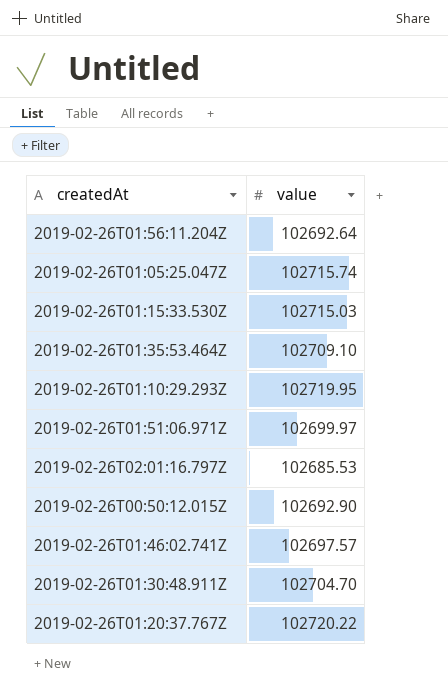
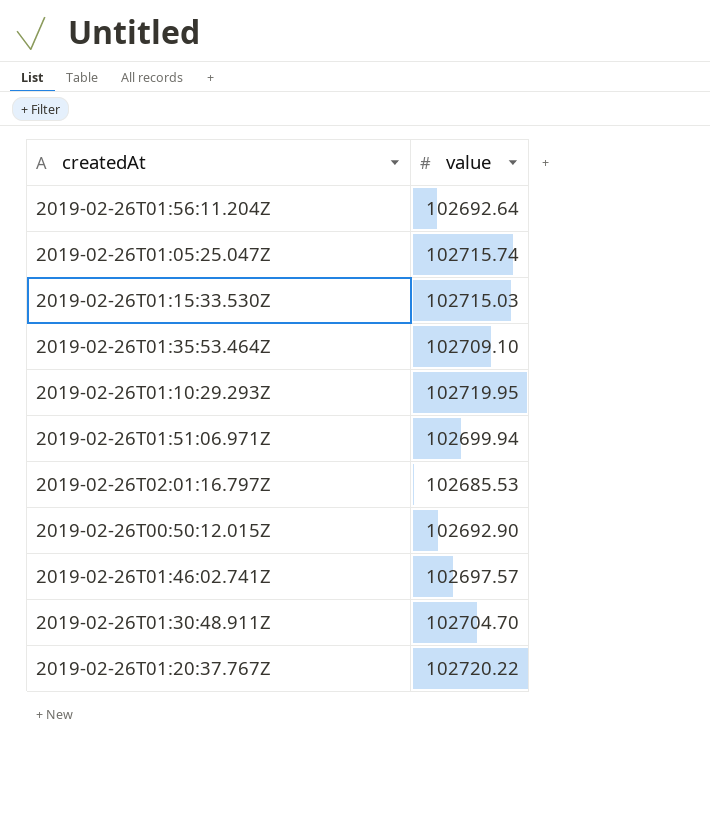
2019-02-26T01:51:06.971Z | value: 102699.97 -> 102699.94

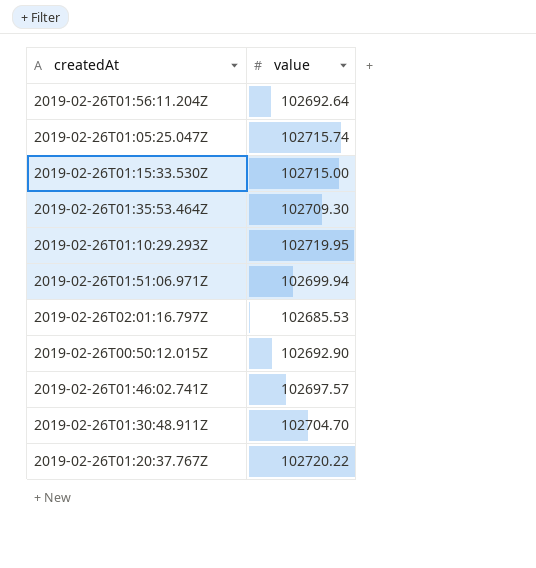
2019-02-26T01:15:33.530Z | value: 102715.03 -> 102715.00
2019-02-26T01:35:53.464Z | value: 102709.10 -> 102709.30

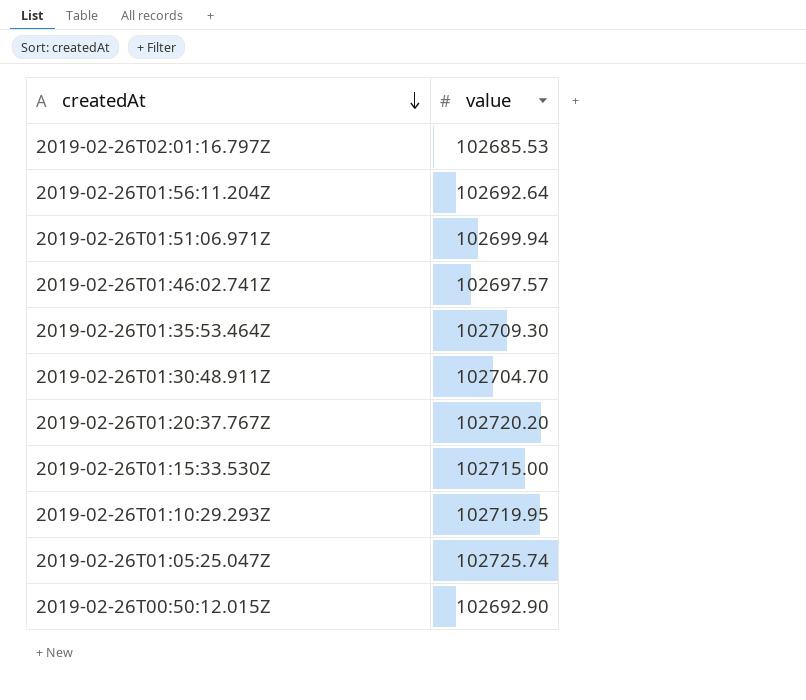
row order: none -> createdAt descending
2019-02-26T01:20:37.767Z | value: 102720.22 -> 102720.20
2019-02-26T01:05:25.047Z | value: 102715.74 -> 102725.74

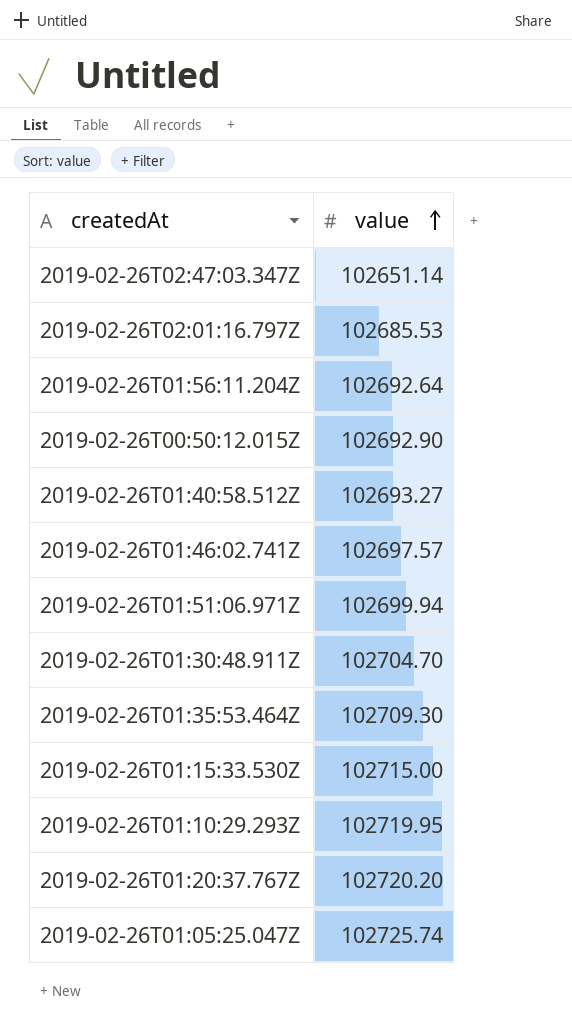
row order: createdAt descending -> value ascending
row 2019-02-26T02:47:03.347Z: none -> 102651.14
row 2019-02-26T01:40:58.512Z: none -> 102693.27

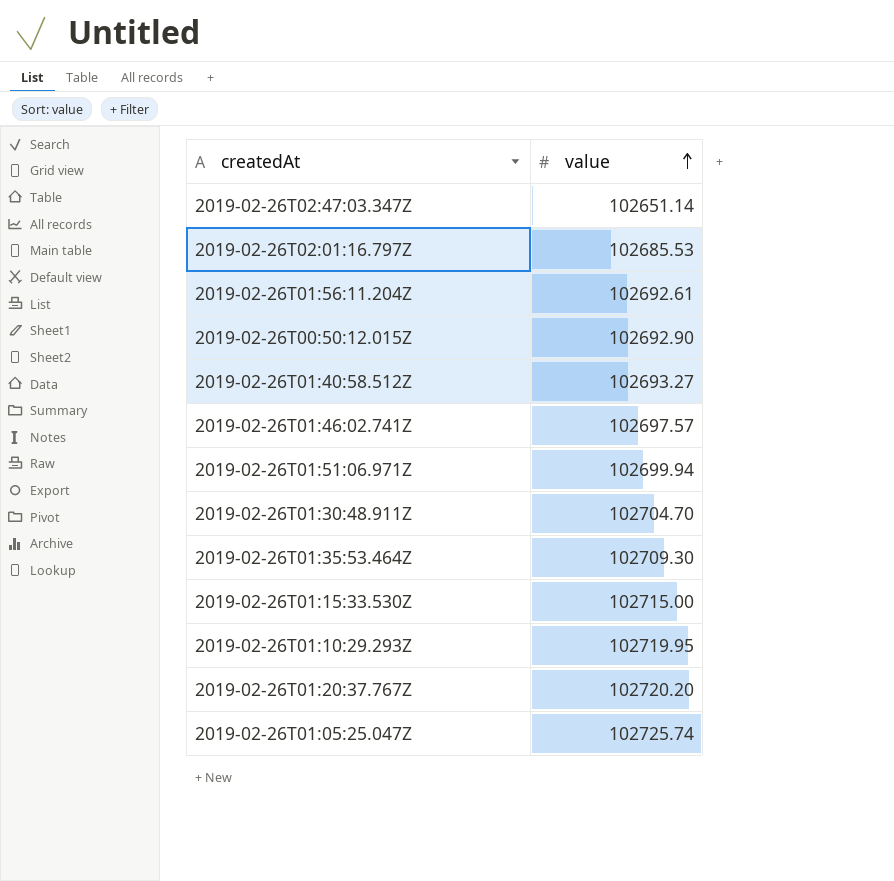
2019-02-26T01:56:11.204Z | value: 102692.64 -> 102692.61

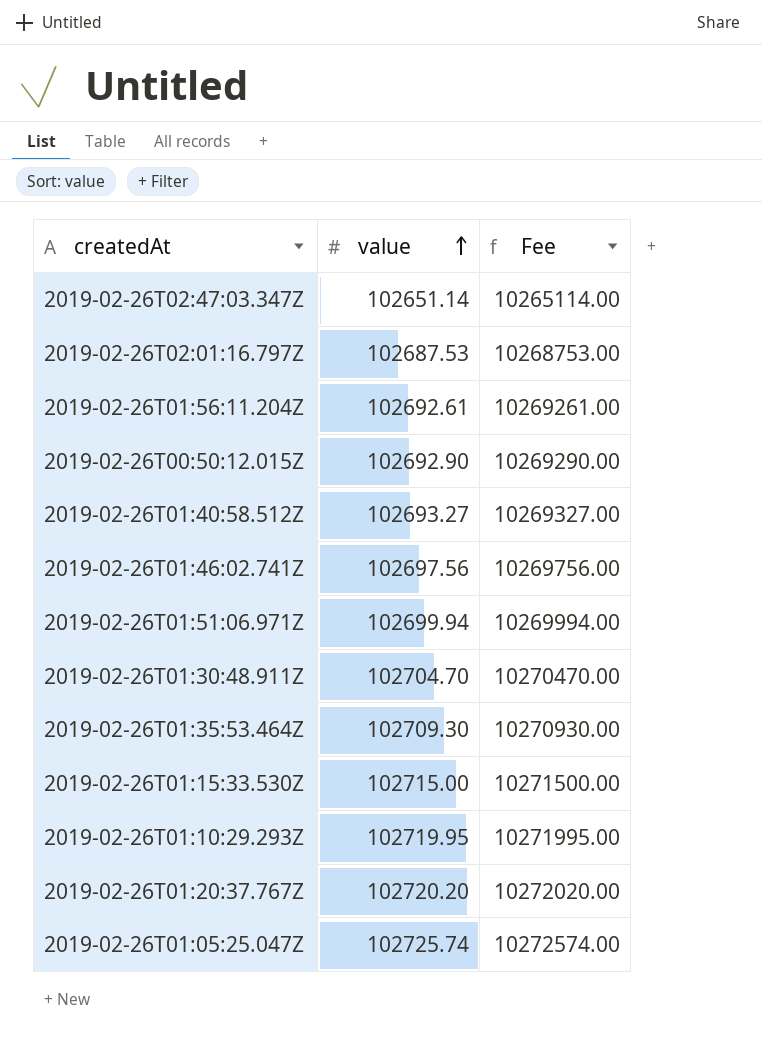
column Fee | formula: none -> [value] * 100
2019-02-26T02:01:16.797Z | value: 102685.53 -> 102687.53
2019-02-26T01:46:02.741Z | value: 102697.57 -> 102697.56

